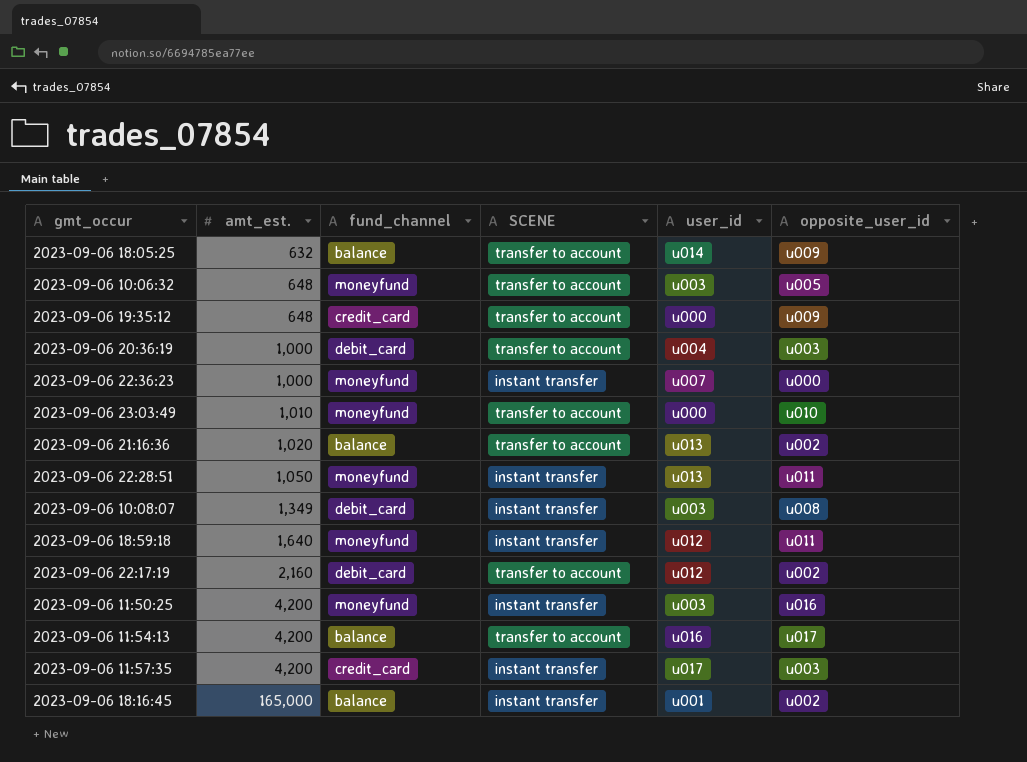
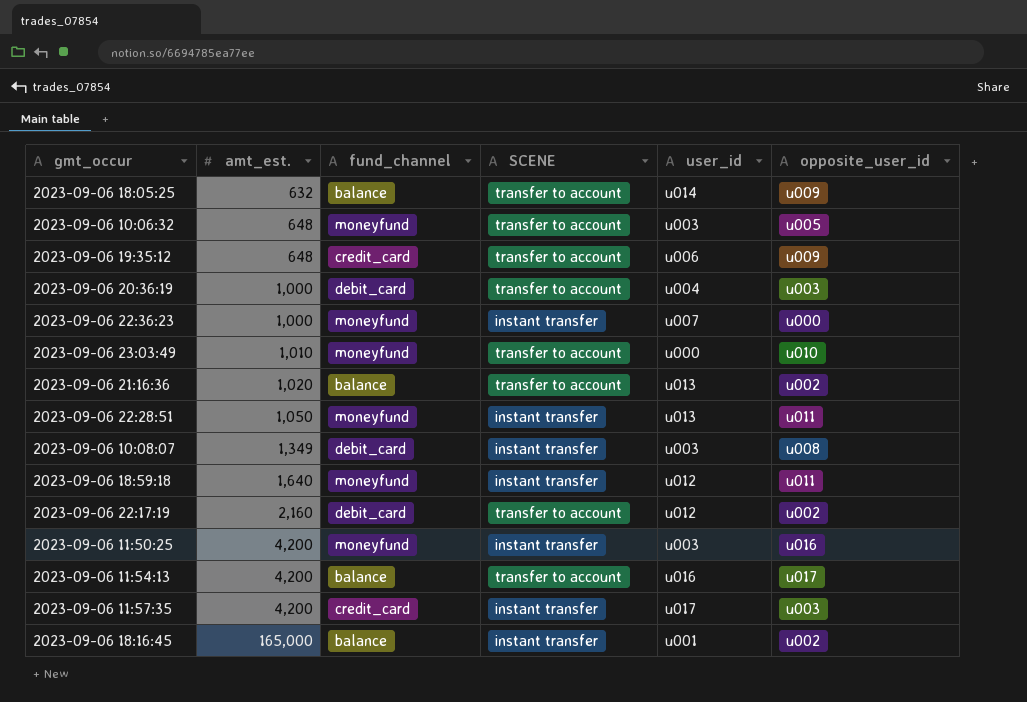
2023-09-06 19:35:12 | user_id: u000 -> u006

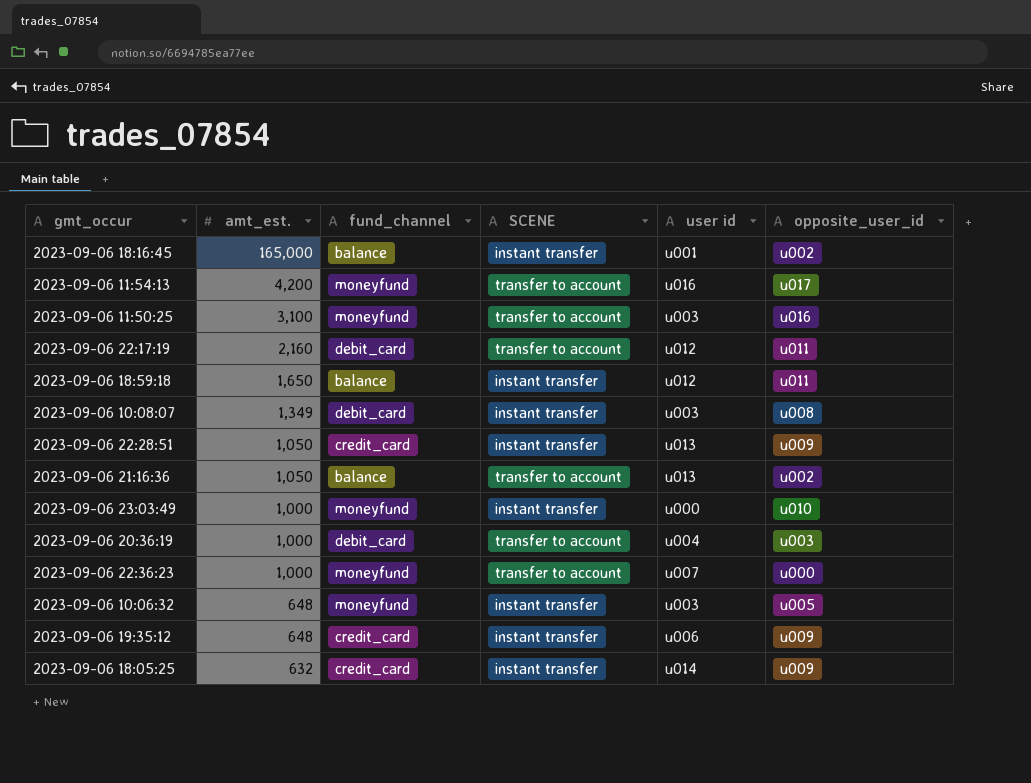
row order: amt_est. ascending -> amt_est. descending
column name: user_id -> user id
row 2023-09-06 11:57:35: 4,200 | credit_card | instant transfer | u017 | u003 -> none
2023-09-06 11:54:13 | fund_channel: balance -> moneyfund
2023-09-06 11:50:25 | amt_est.: 4,200 -> 3,100
2023-09-06 11:50:25 | SCENE: instant transfer -> transfer to account
2023-09-06 22:17:19 | opposite_user_id: u002 -> u011
2023-09-06 18:59:18 | amt_est.: 1,640 -> 1,650
2023-09-06 18:59:18 | fund_channel: moneyfund -> balance
2023-09-06 22:28:51 | fund_channel: moneyfund -> credit_card
2023-09-06 22:28:51 | opposite_user_id: u011 -> u009
2023-09-06 21:16:36 | amt_est.: 1,020 -> 1,050
2023-09-06 23:03:49 | amt_est.: 1,010 -> 1,000
2023-09-06 23:03:49 | SCENE: transfer to account -> instant transfer
2023-09-06 22:36:23 | SCENE: instant transfer -> transfer to account
2023-09-06 10:06:32 | SCENE: transfer to account -> instant transfer
2023-09-06 19:35:12 | SCENE: transfer to account -> instant transfer
2023-09-06 18:05:25 | fund_channel: balance -> credit_card
2023-09-06 18:05:25 | SCENE: transfer to account -> instant transfer

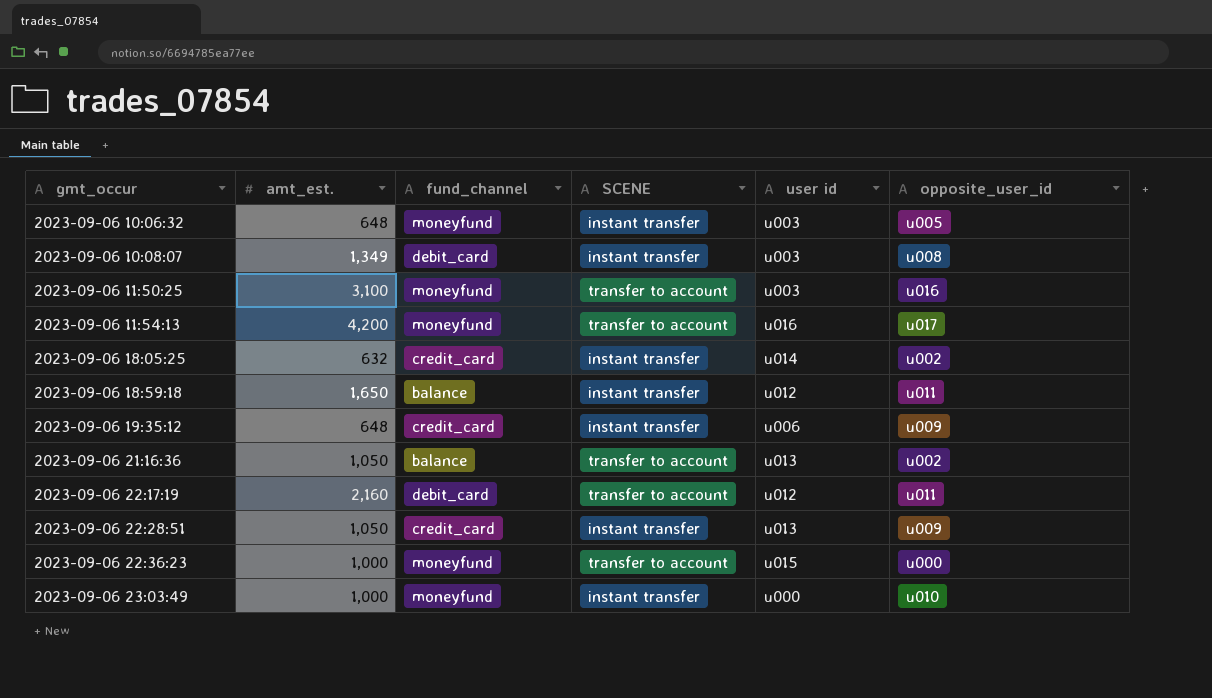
row order: amt_est. descending -> gmt_occur ascending
row 2023-09-06 18:16:45: 165,000 | balance | instant transfer | u001 | u002 -> none
row 2023-09-06 20:36:19: 1,000 | debit_card | transfer to account | u004 | u003 -> none
2023-09-06 18:05:25 | opposite_user_id: u009 -> u002
2023-09-06 22:36:23 | user id: u007 -> u015

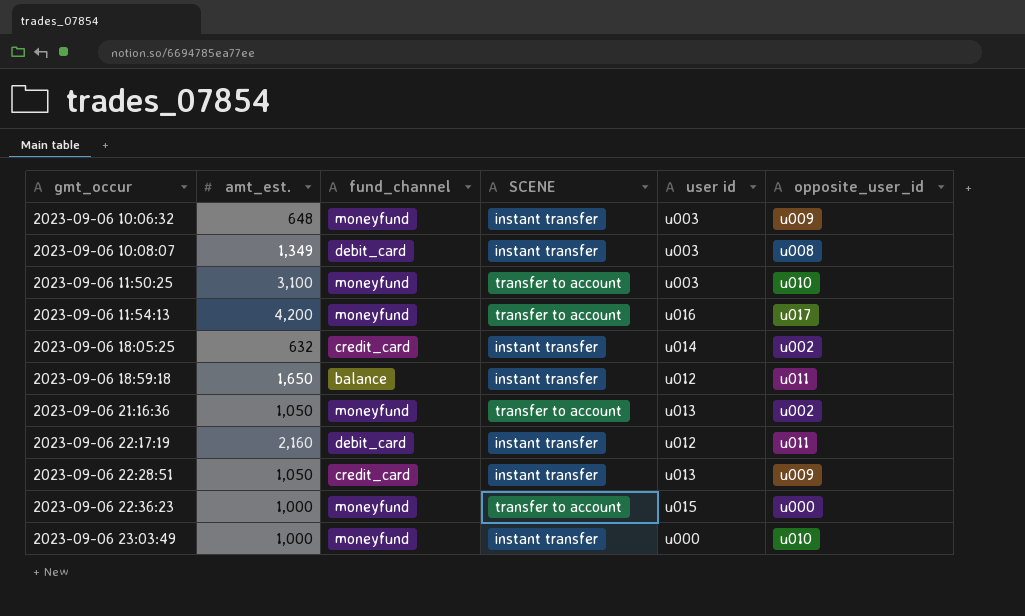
row 2023-09-06 19:35:12: 648 | credit_card | instant transfer | u006 | u009 -> none
2023-09-06 10:06:32 | opposite_user_id: u005 -> u009
2023-09-06 11:50:25 | opposite_user_id: u016 -> u010
2023-09-06 21:16:36 | fund_channel: balance -> moneyfund
2023-09-06 22:17:19 | SCENE: transfer to account -> instant transfer

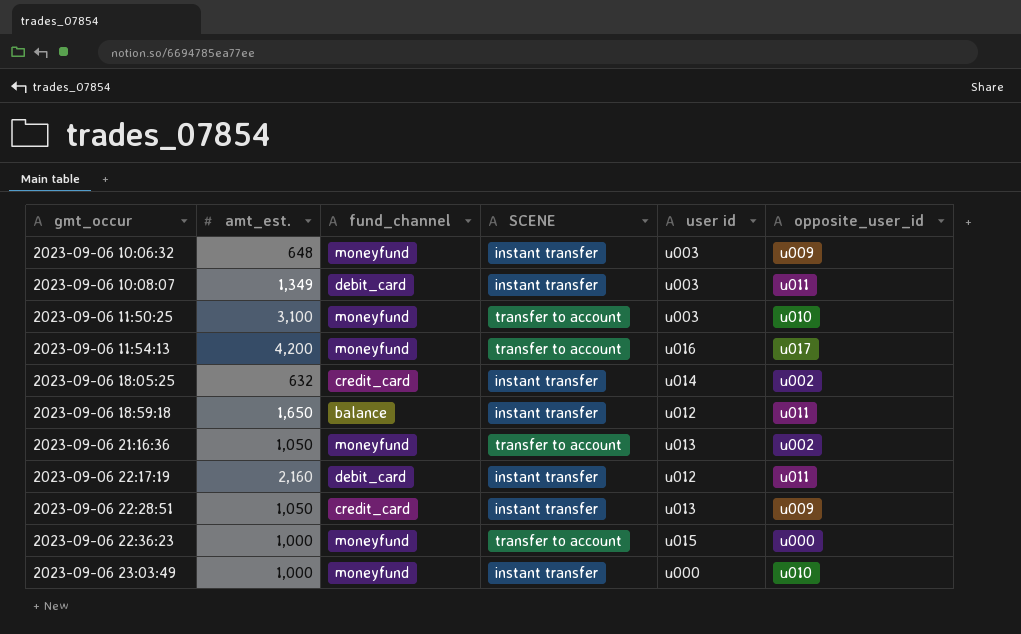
2023-09-06 10:08:07 | opposite_user_id: u008 -> u011

